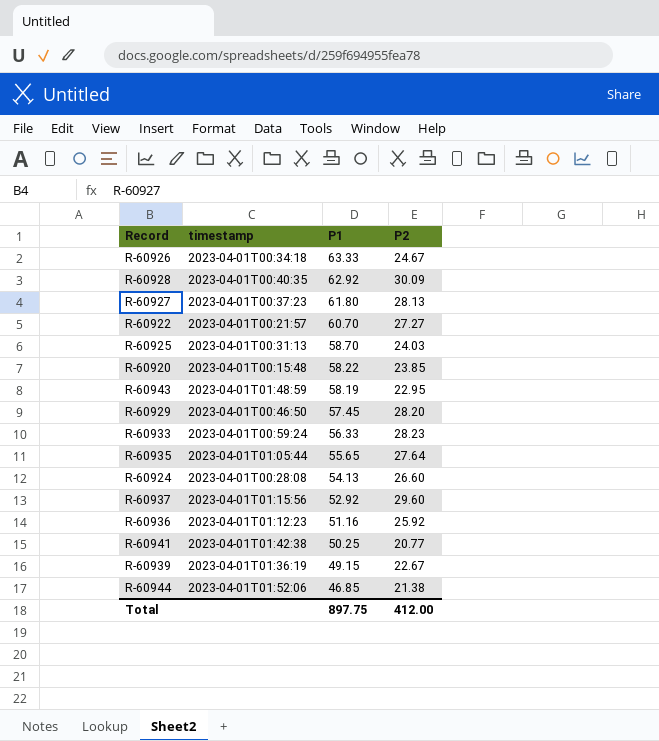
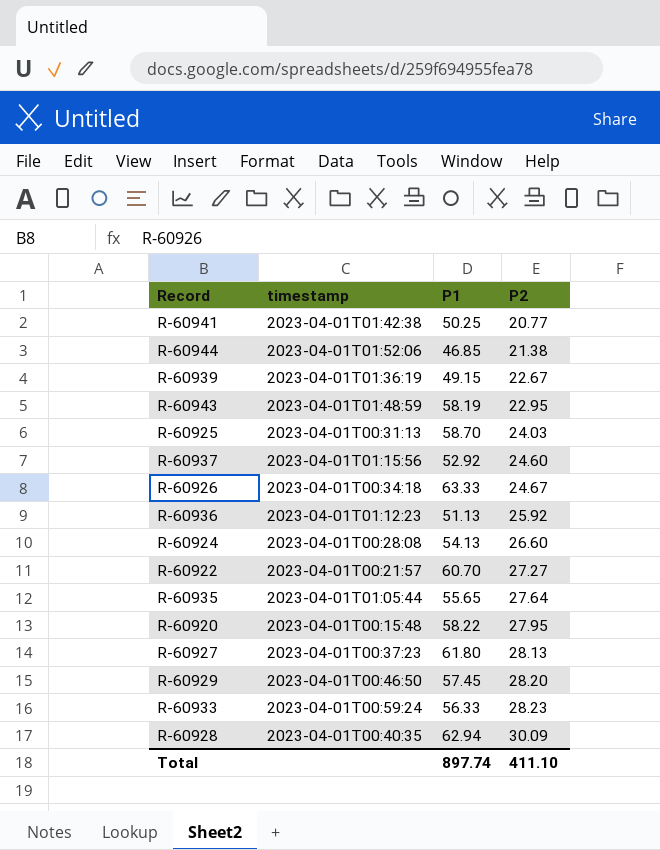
row order: P1 descending -> P2 ascending
R-60937 | P2: 29.60 -> 24.60
R-60936 | P1: 51.16 -> 51.13
R-60920 | P2: 23.85 -> 27.95
R-60928 | P1: 62.92 -> 62.94
Total | P1: 897.75 -> 897.74
Total | P2: 412.00 -> 411.10

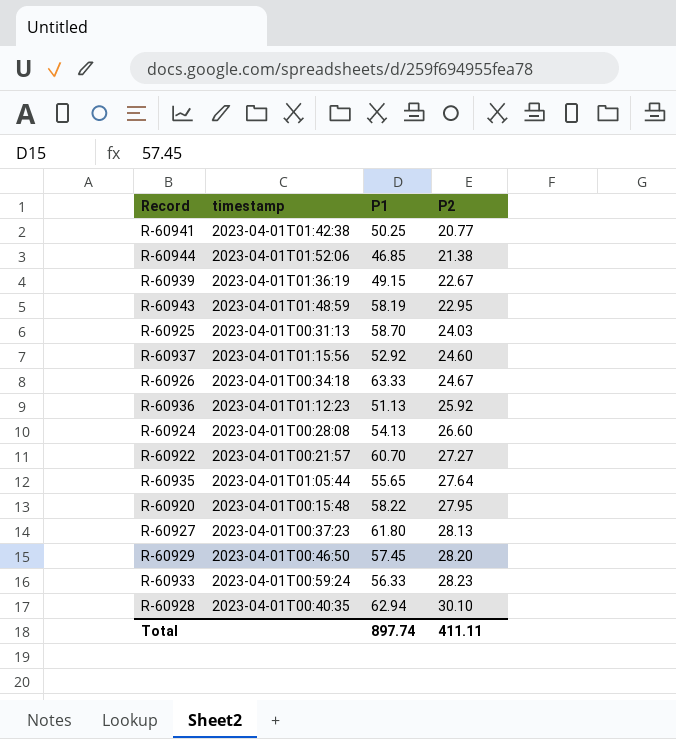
R-60928 | P2: 30.09 -> 30.10
Total | P2: 411.10 -> 411.11

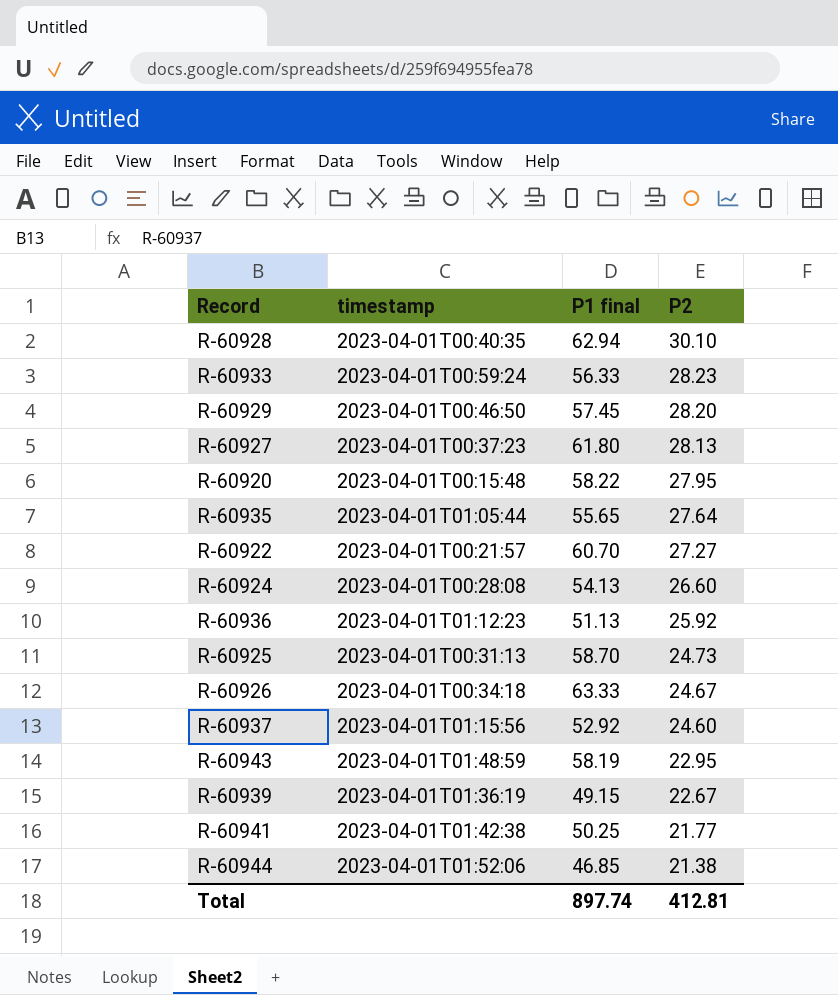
row order: P2 ascending -> P2 descending
column name: P1 -> P1 final
R-60925 | P2: 24.03 -> 24.73
R-60941 | P2: 20.77 -> 21.77
Total | P2: 411.11 -> 412.81

